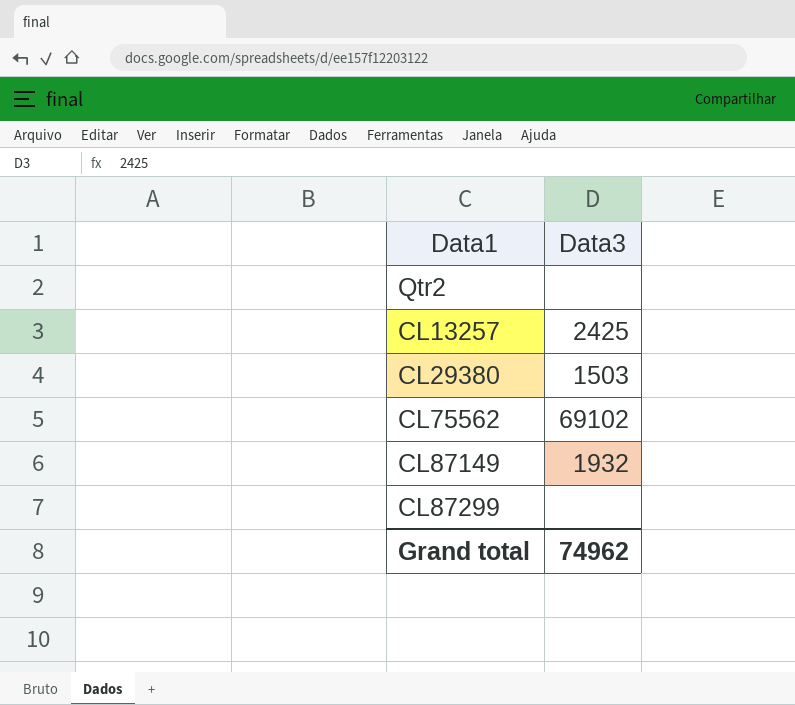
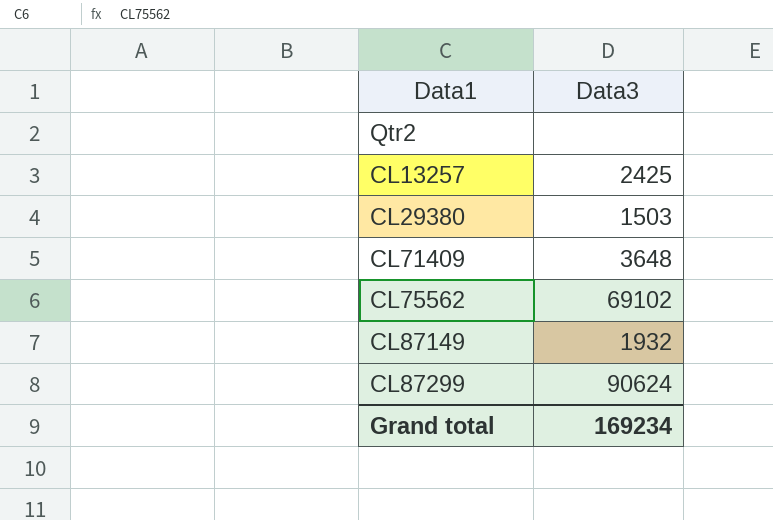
row CL71409: none -> 3648
CL87299 | Data3: none -> 90624
Grand total | Data3: 74962 -> 169234

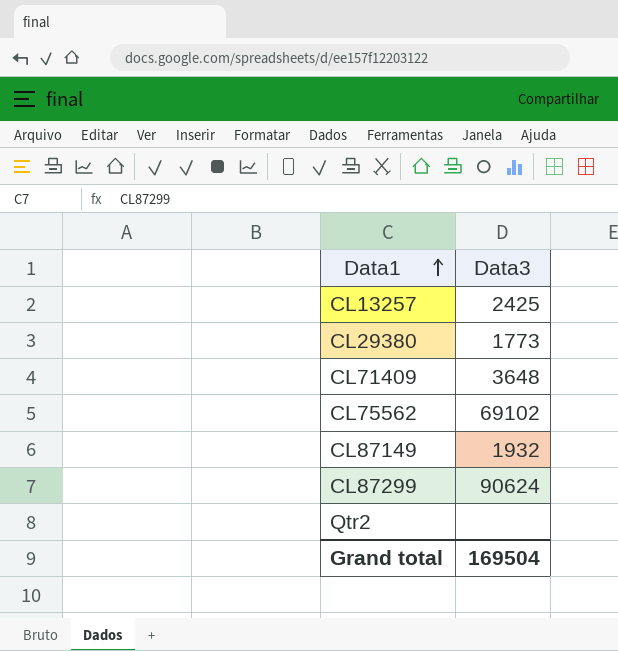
row order: none -> Data1 ascending
CL29380 | Data3: 1503 -> 1773
Grand total | Data3: 169234 -> 169504

